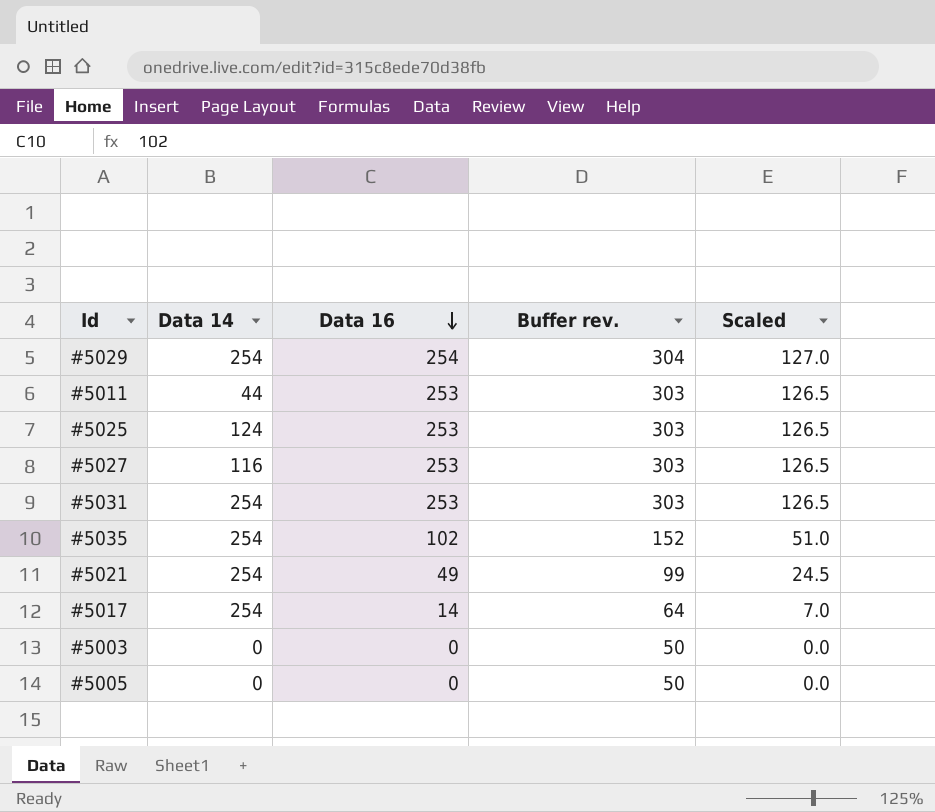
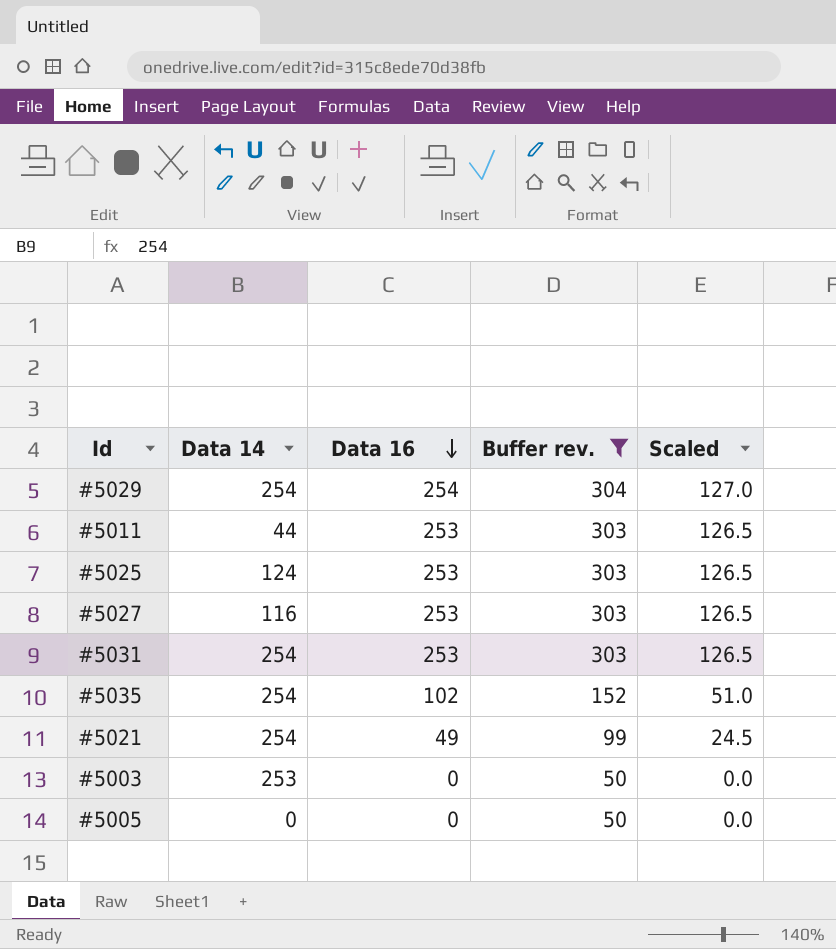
filter: none -> Buffer rev. != 64
#5003 | Data 14: 0 -> 253

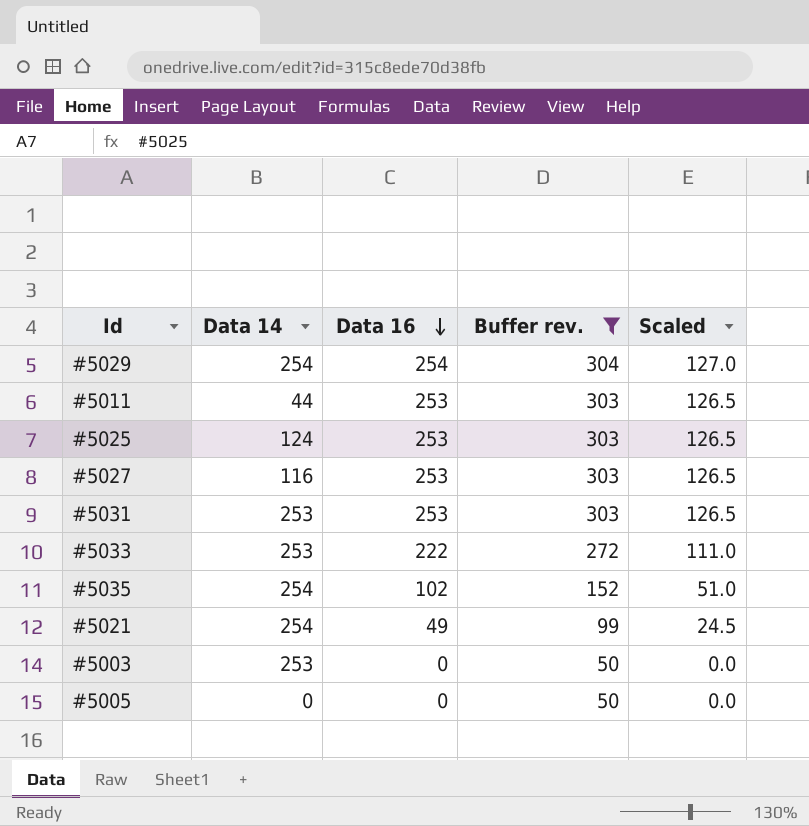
#5031 | Data 14: 254 -> 253
row #5033: none -> 253 | 222 | 272 | 111.0

